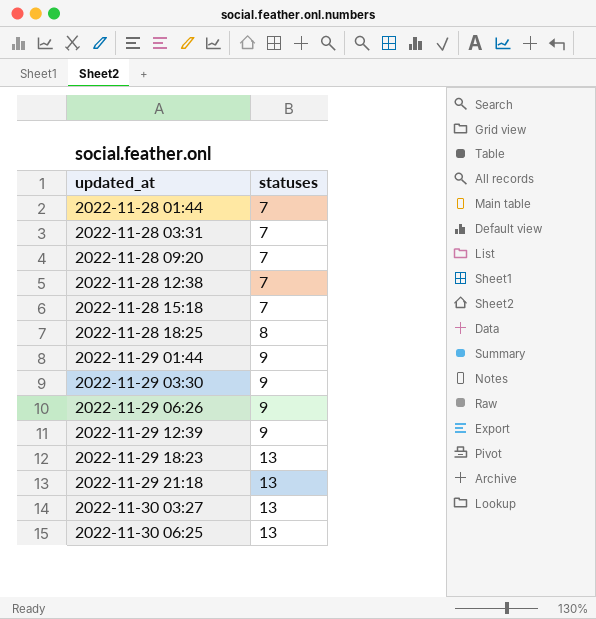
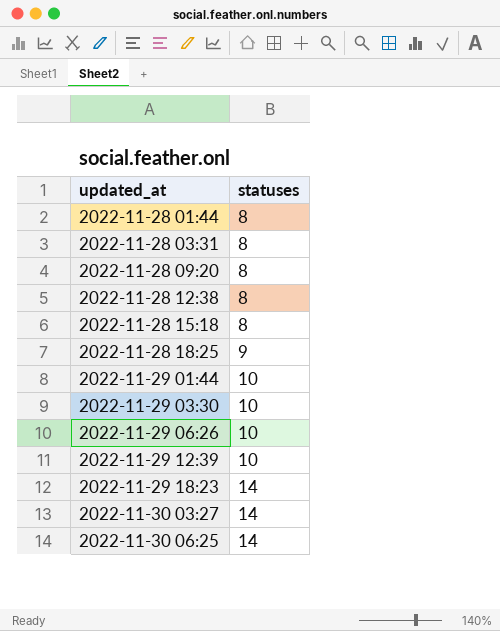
row 2022-11-29 21:18: 13 -> none
2022-11-28 01:44 | statuses: 7 -> 8
2022-11-28 03:31 | statuses: 7 -> 8
2022-11-28 09:20 | statuses: 7 -> 8
2022-11-28 12:38 | statuses: 7 -> 8
2022-11-28 15:18 | statuses: 7 -> 8
2022-11-28 18:25 | statuses: 8 -> 9
2022-11-29 01:44 | statuses: 9 -> 10
2022-11-29 03:30 | statuses: 9 -> 10
2022-11-29 06:26 | statuses: 9 -> 10
2022-11-29 12:39 | statuses: 9 -> 10
2022-11-29 18:23 | statuses: 13 -> 14
2022-11-30 03:27 | statuses: 13 -> 14
2022-11-30 06:25 | statuses: 13 -> 14

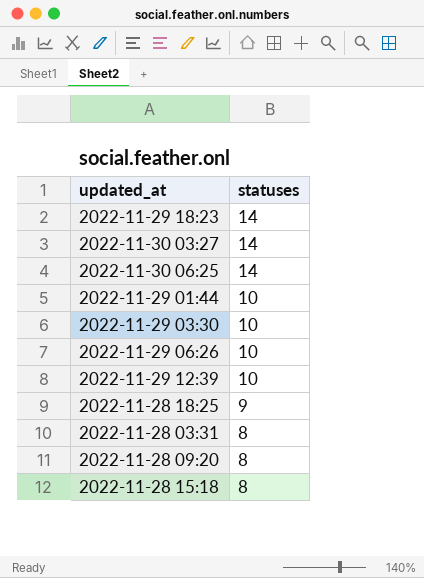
row order: updated_at ascending -> statuses descending
row 2022-11-28 01:44: 8 -> none
row 2022-11-28 12:38: 8 -> none

